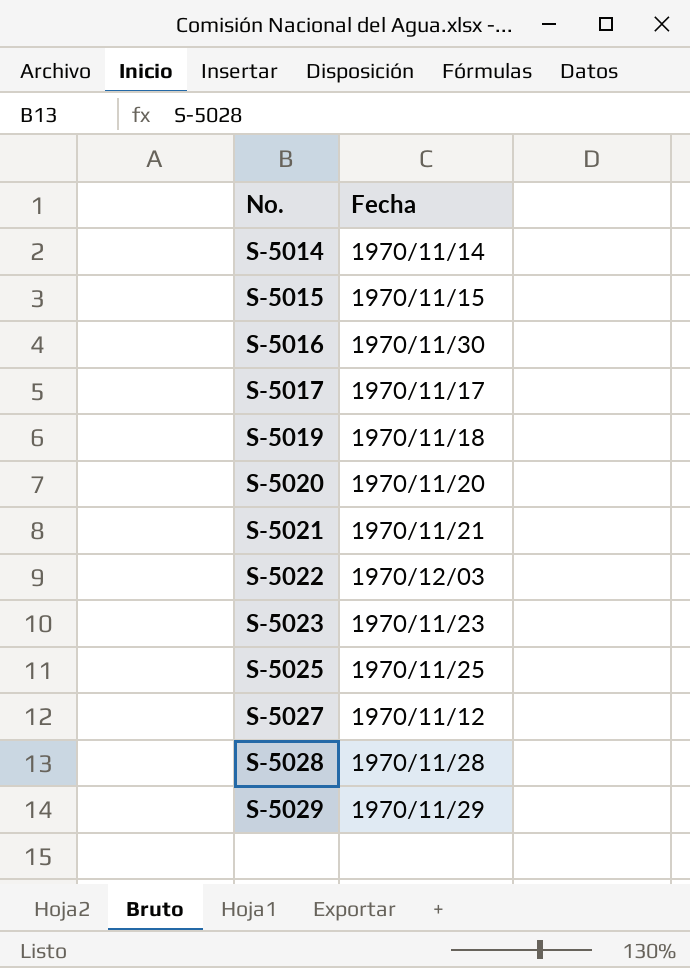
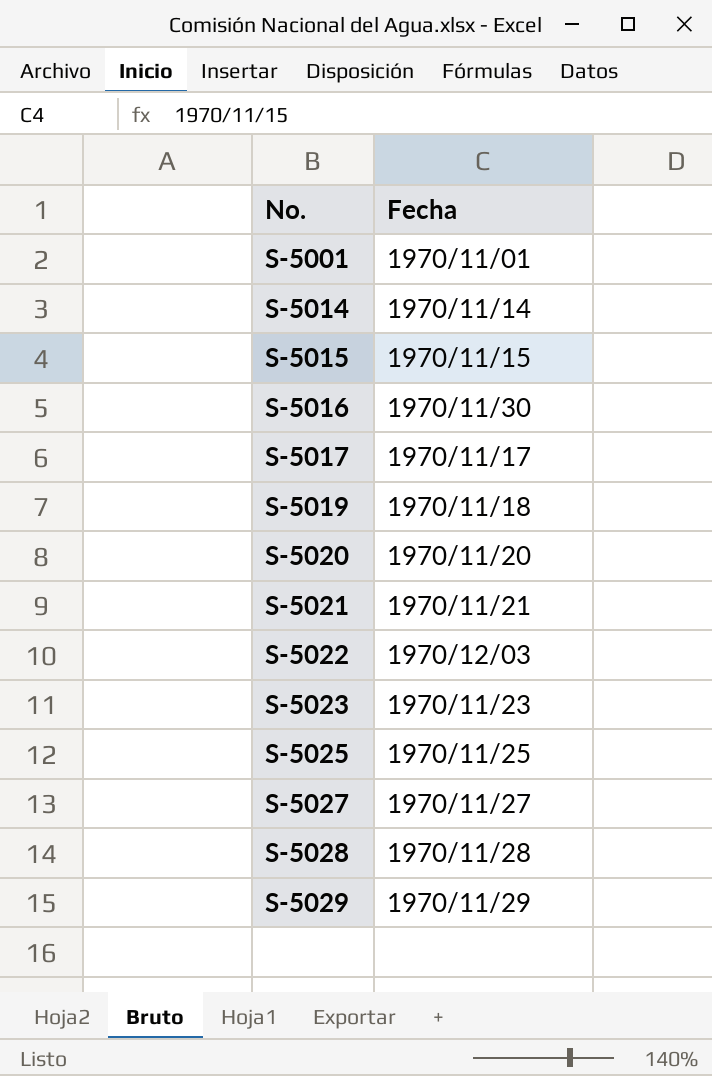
row S-5001: none -> 1970/11/01
S-5027 | Fecha: 1970/11/12 -> 1970/11/27

